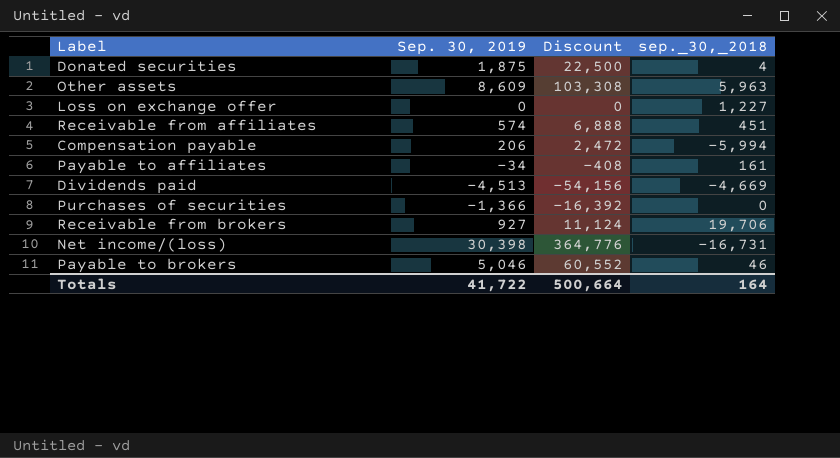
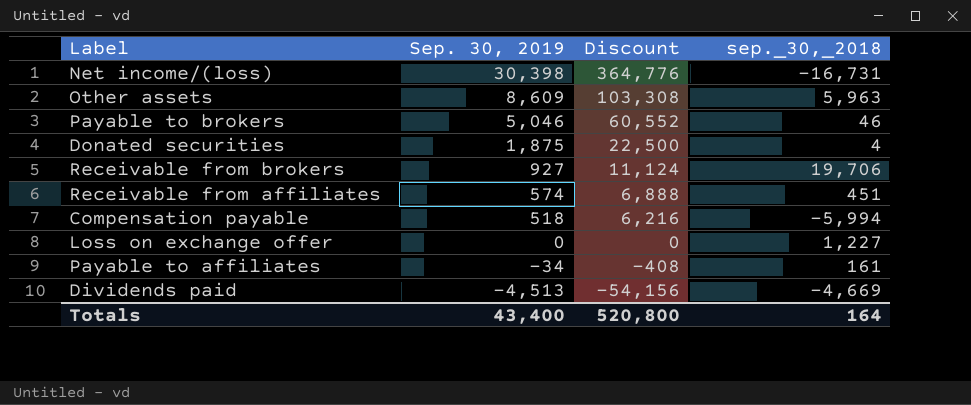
row order: none -> Sep. 30, 2019 descending
row Purchases of securities: -1,366 | -16,392 | 0 -> none
Compensation payable | Sep. 30, 2019: 206 -> 518
Compensation payable | Discount: 2,472 -> 6,216
Totals | Sep. 30, 2019: 41,722 -> 43,400
Totals | Discount: 500,664 -> 520,800

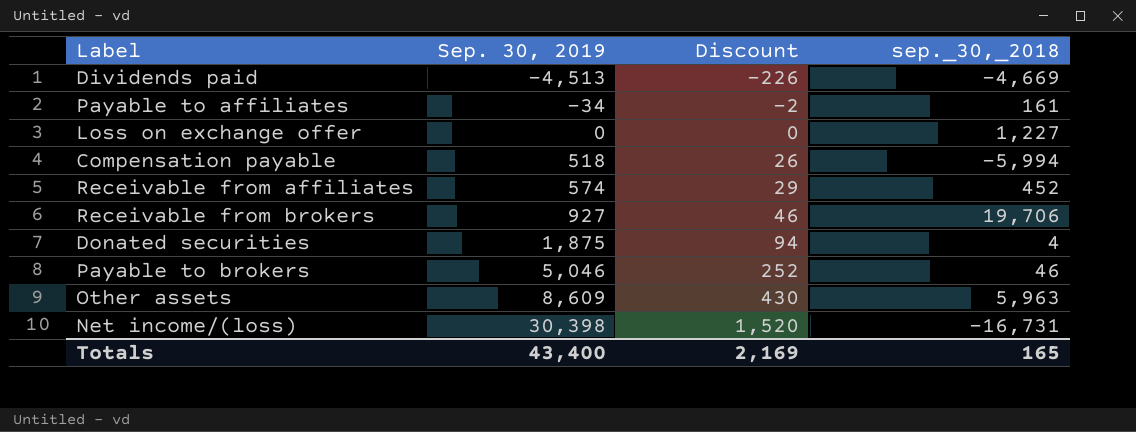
row order: Sep. 30, 2019 descending -> Sep. 30, 2019 ascending
column Discount | formula: [Sep. 30, 2019] * 12 -> [Sep. 30, 2019] * 0.05
Receivable from affiliates | sep._30,_2018: 451 -> 452
Totals | Discount: 520,800 -> 2,169
Totals | sep._30,_2018: 164 -> 165

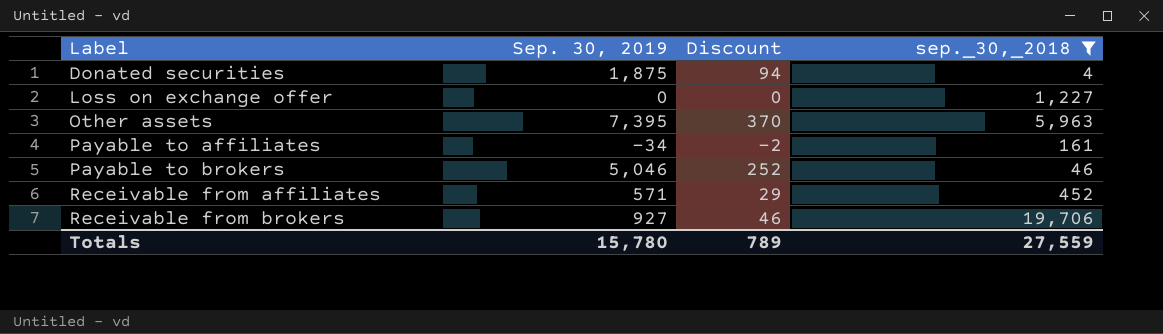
filter: none -> sep._30,_2018 >= 4
row order: Sep. 30, 2019 ascending -> Label ascending
Other assets | Sep. 30, 2019: 8,609 -> 7,395
Other assets | Discount: 430 -> 370
Receivable from affiliates | Sep. 30, 2019: 574 -> 571
Totals | Sep. 30, 2019: 43,400 -> 15,780
Totals | Discount: 2,169 -> 789
Totals | sep._30,_2018: 165 -> 27,559

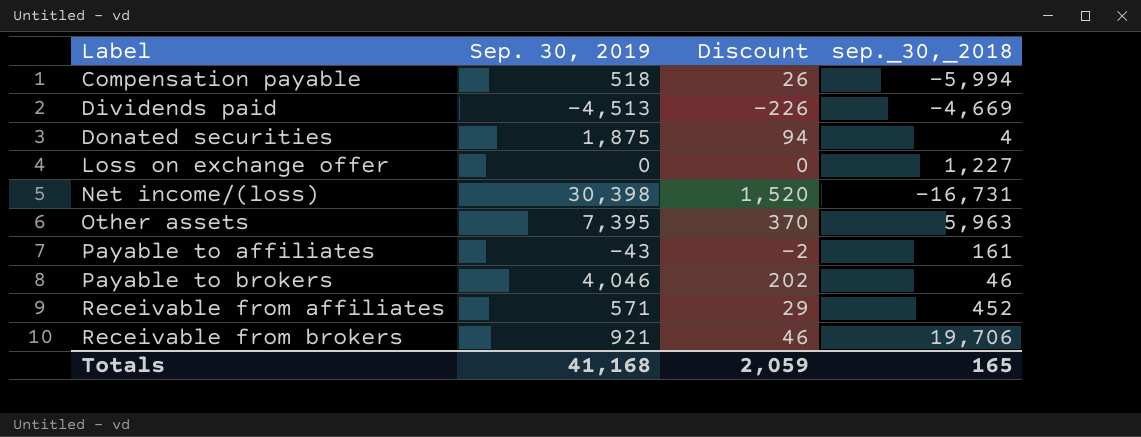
filter: sep._30,_2018 >= 4 -> none
Payable to affiliates | Sep. 30, 2019: -34 -> -43
Payable to brokers | Sep. 30, 2019: 5,046 -> 4,046
Payable to brokers | Discount: 252 -> 202
Receivable from brokers | Sep. 30, 2019: 927 -> 921
Totals | Sep. 30, 2019: 15,780 -> 41,168
Totals | Discount: 789 -> 2,059
Totals | sep._30,_2018: 27,559 -> 165

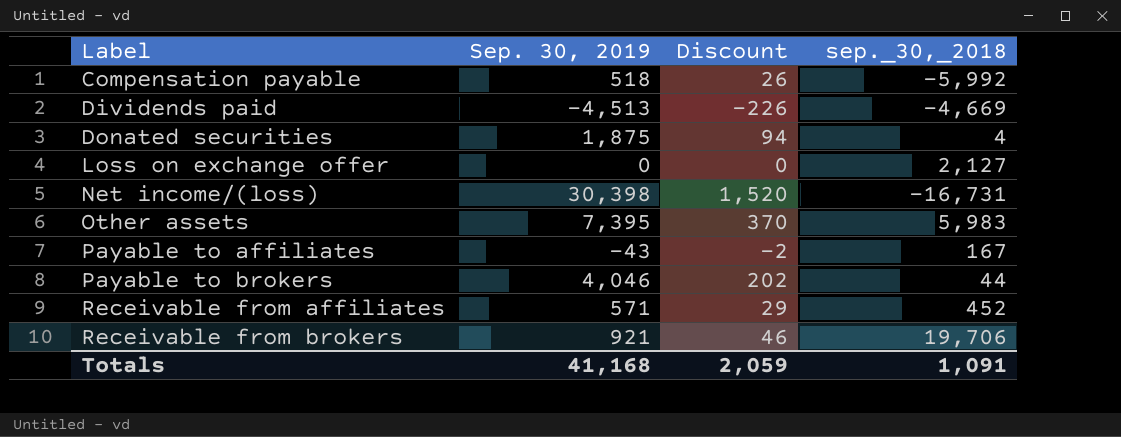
Compensation payable | sep._30,_2018: -5,994 -> -5,992
Loss on exchange offer | sep._30,_2018: 1,227 -> 2,127
Other assets | sep._30,_2018: 5,963 -> 5,983
Payable to affiliates | sep._30,_2018: 161 -> 167
Payable to brokers | sep._30,_2018: 46 -> 44
Totals | sep._30,_2018: 165 -> 1,091

